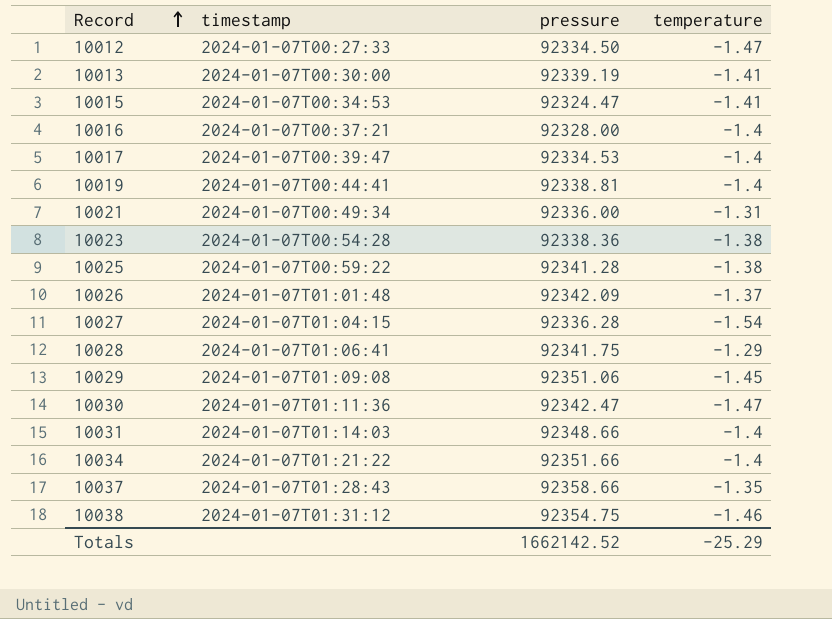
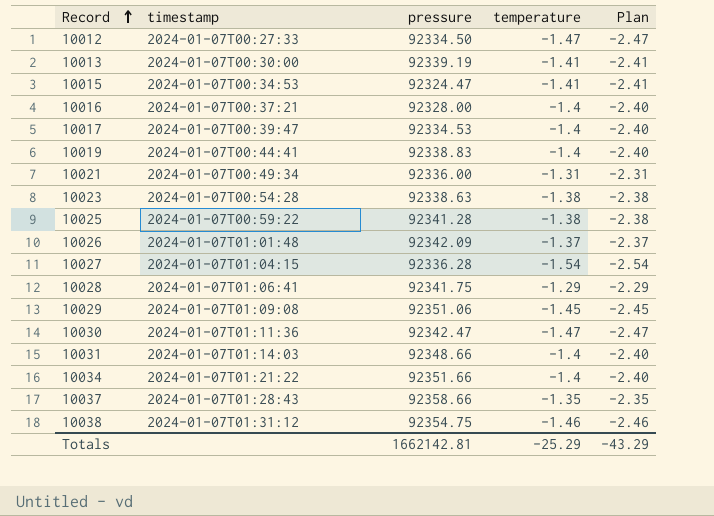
column Plan | formula: none -> [temperature] - 1
10019 | pressure: 92338.81 -> 92338.83
10023 | pressure: 92338.36 -> 92338.63
Totals | pressure: 1662142.52 -> 1662142.81

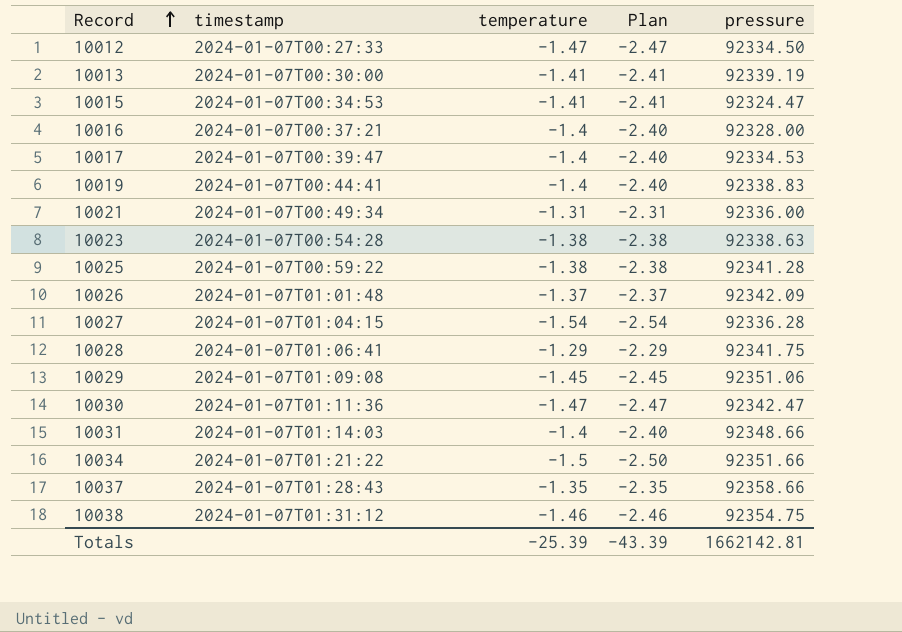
column pressure | position: 3 -> 5
10034 | temperature: -1.4 -> -1.5
10034 | Plan: -2.40 -> -2.50
Totals | temperature: -25.29 -> -25.39
Totals | Plan: -43.29 -> -43.39

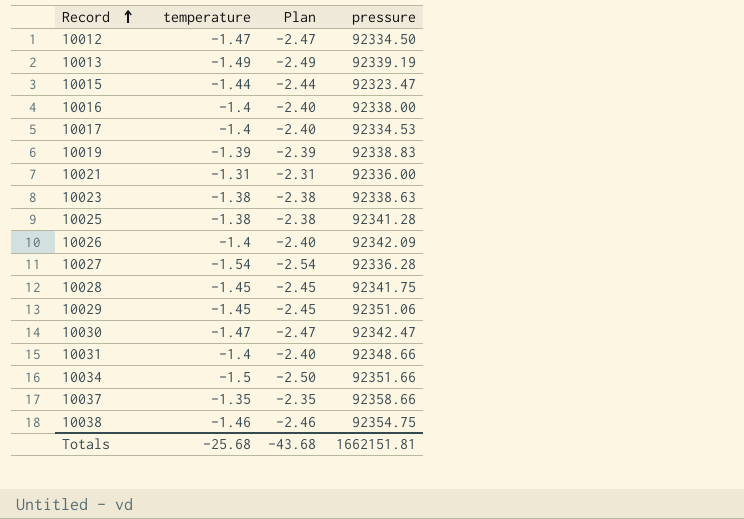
column timestamp | position: 2 -> none
10013 | temperature: -1.41 -> -1.49
10013 | Plan: -2.41 -> -2.49
10015 | temperature: -1.41 -> -1.44
10015 | Plan: -2.41 -> -2.44
10015 | pressure: 92324.47 -> 92323.47
10016 | pressure: 92328.00 -> 92338.00
10019 | temperature: -1.4 -> -1.39
10019 | Plan: -2.40 -> -2.39
10026 | temperature: -1.37 -> -1.4
10026 | Plan: -2.37 -> -2.40
10028 | temperature: -1.29 -> -1.45
10028 | Plan: -2.29 -> -2.45
Totals | temperature: -25.39 -> -25.68
Totals | Plan: -43.39 -> -43.68
Totals | pressure: 1662142.81 -> 1662151.81

